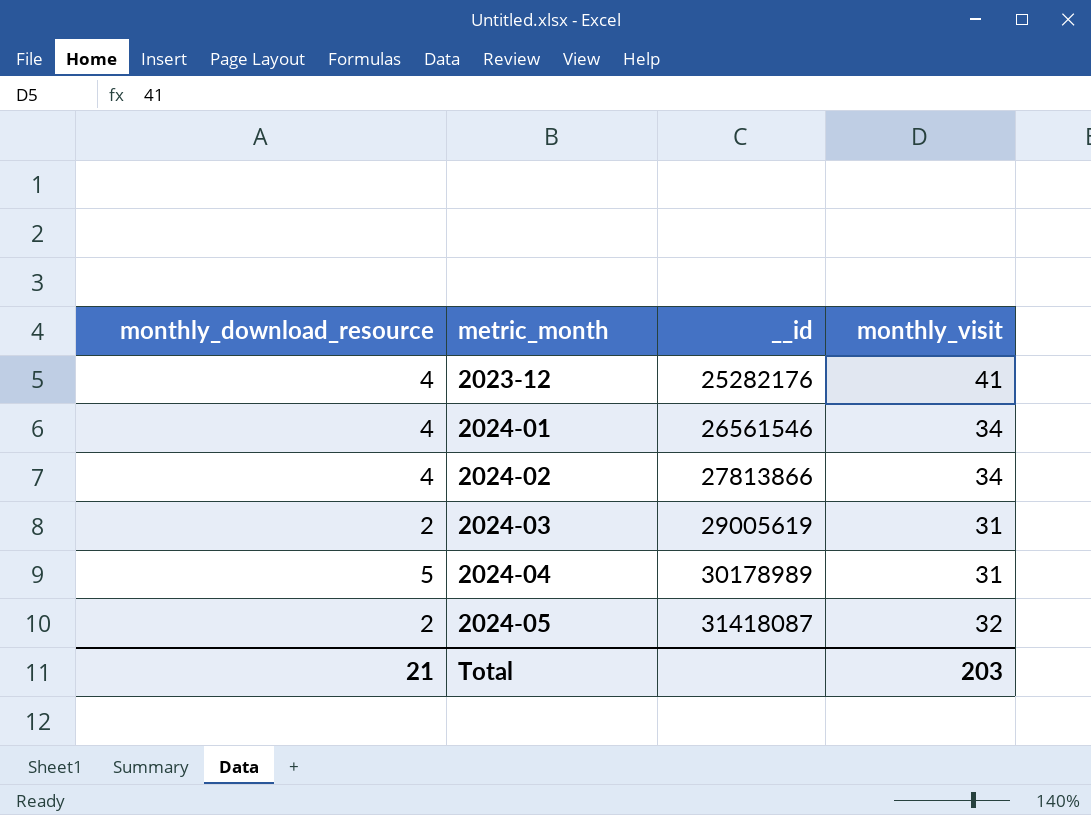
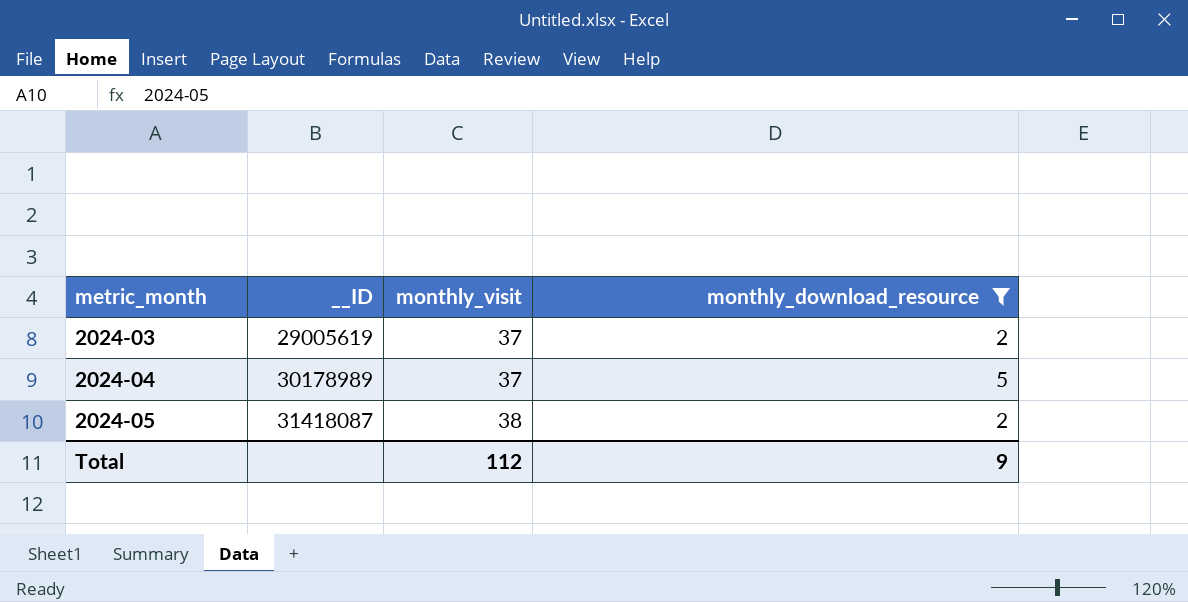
filter: none -> monthly_download_resource != 4
column name: __id -> __ID
column monthly_download_resource | position: 1 -> 4
2024-03 | monthly_visit: 31 -> 37
2024-04 | monthly_visit: 31 -> 37
2024-05 | monthly_visit: 32 -> 38
Total | monthly_visit: 203 -> 112
Total | monthly_download_resource: 21 -> 9

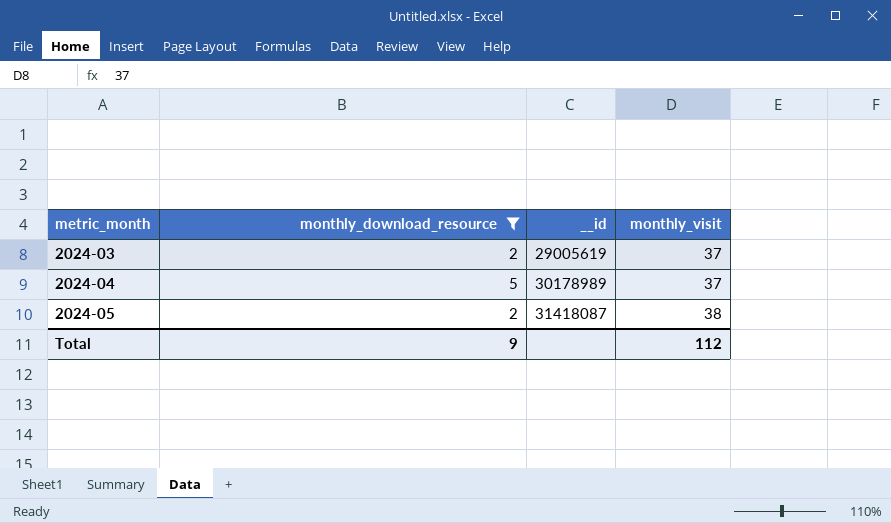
column monthly_download_resource | position: 4 -> 2
column name: __ID -> __id

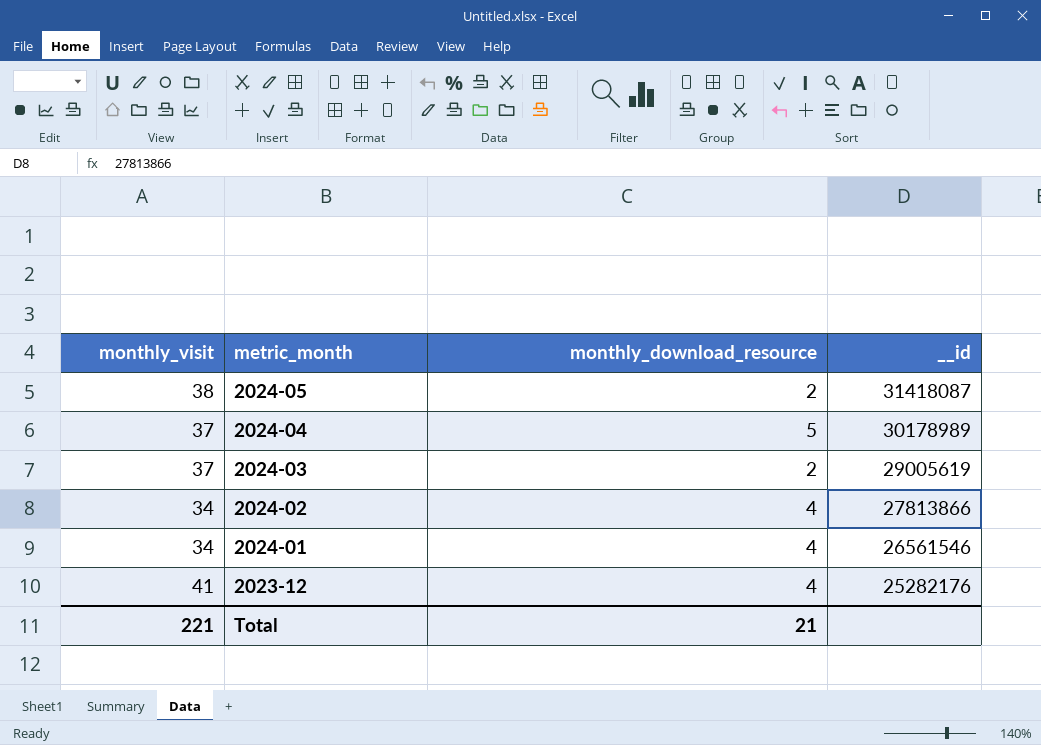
filter: monthly_download_resource != 4 -> none
row order: metric_month ascending -> metric_month descending
column monthly_visit | position: 4 -> 1
Total | monthly_visit: 112 -> 221
Total | monthly_download_resource: 9 -> 21

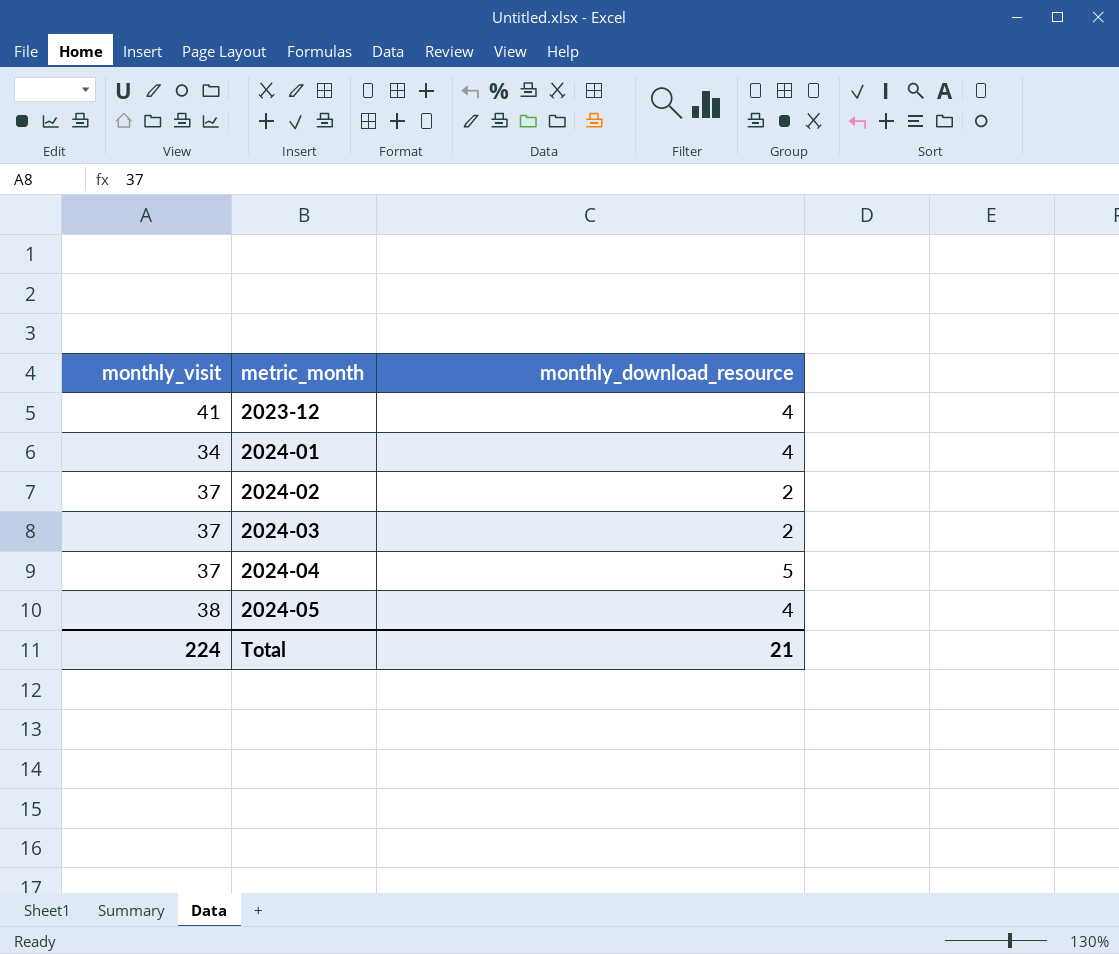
row order: metric_month descending -> metric_month ascending
column __id | position: 4 -> none
2024-02 | monthly_visit: 34 -> 37
2024-02 | monthly_download_resource: 4 -> 2
2024-05 | monthly_download_resource: 2 -> 4
Total | monthly_visit: 221 -> 224

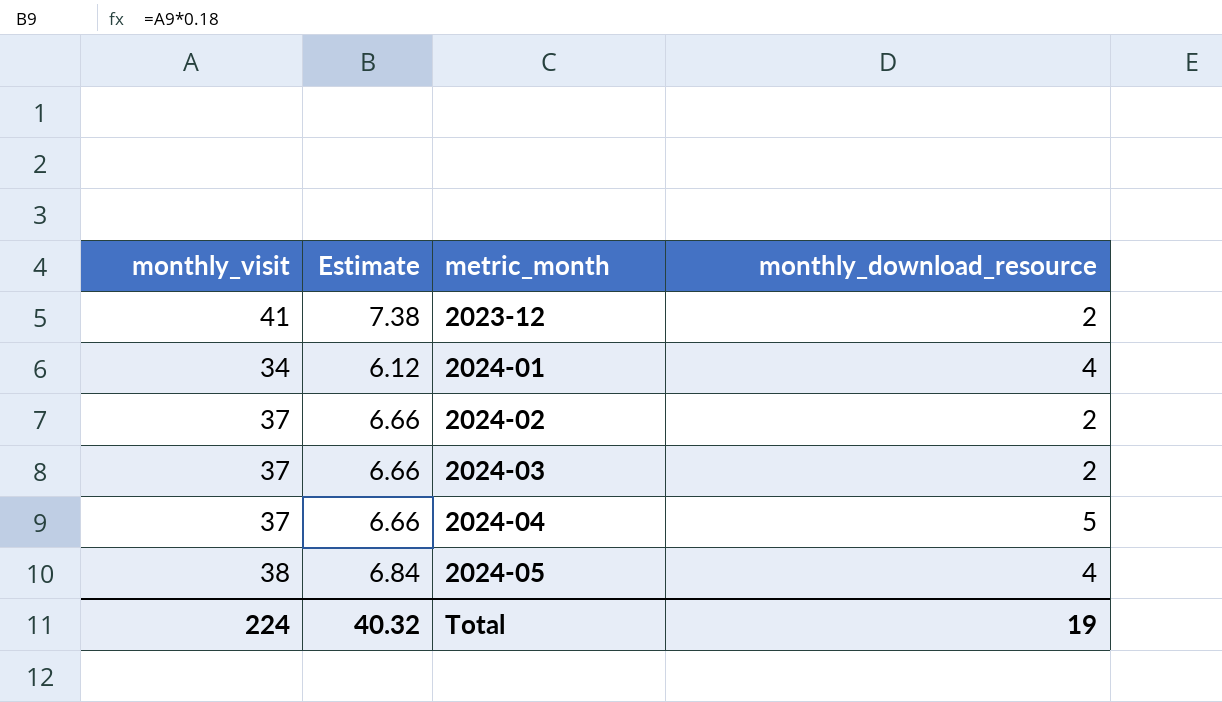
column Estimate | formula: none -> [monthly_visit] * 0.18
2023-12 | monthly_download_resource: 4 -> 2
Total | monthly_download_resource: 21 -> 19

